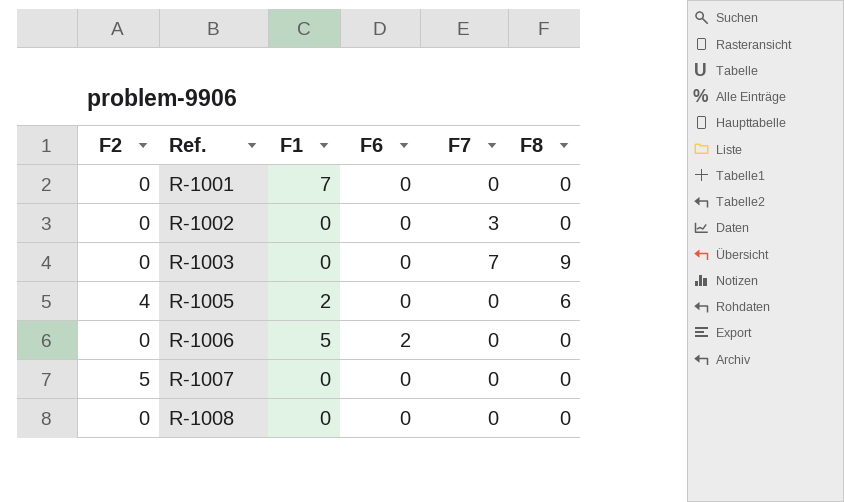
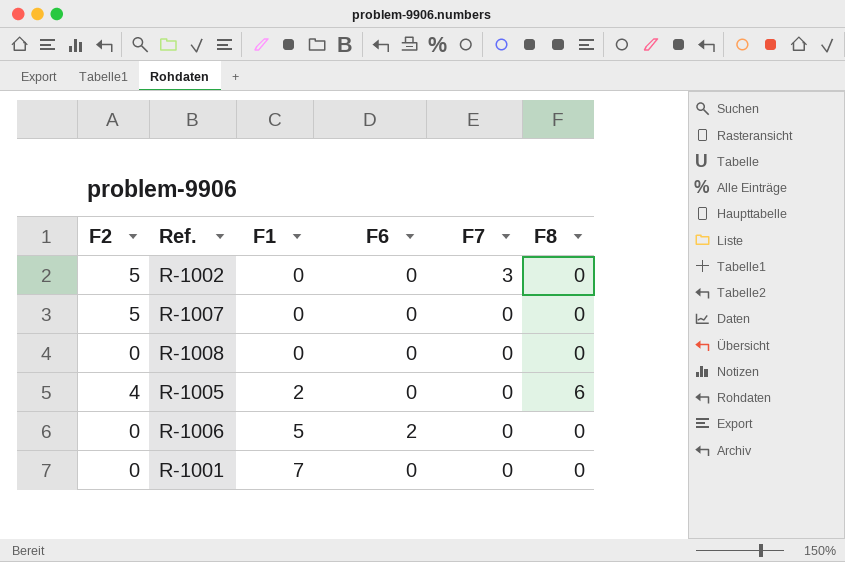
row order: Ref. ascending -> F1 ascending
row R-1003: 0 | 0 | 0 | 7 | 9 -> none
R-1002 | F2: 0 -> 5

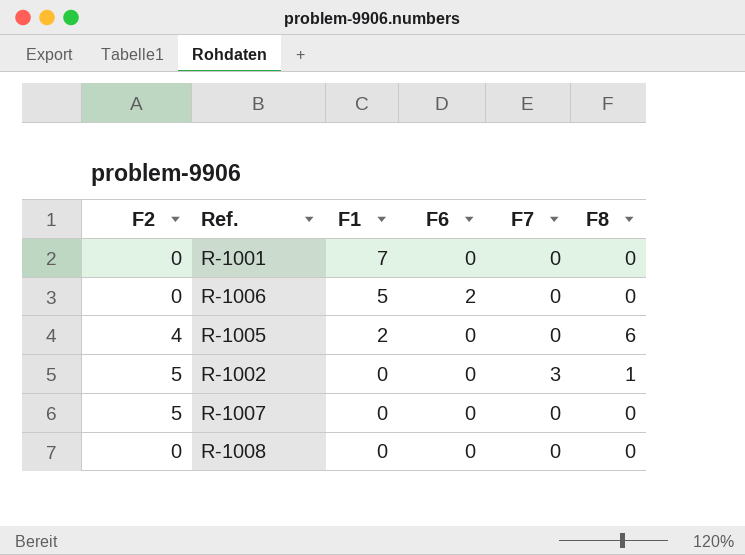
row order: F1 ascending -> F1 descending
R-1002 | F8: 0 -> 1

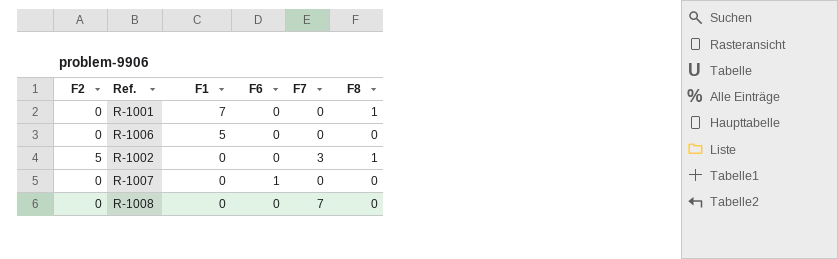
row R-1005: 4 | 2 | 0 | 0 | 6 -> none
R-1001 | F8: 0 -> 1
R-1006 | F6: 2 -> 0
R-1007 | F2: 5 -> 0
R-1007 | F6: 0 -> 1
R-1008 | F7: 0 -> 7

